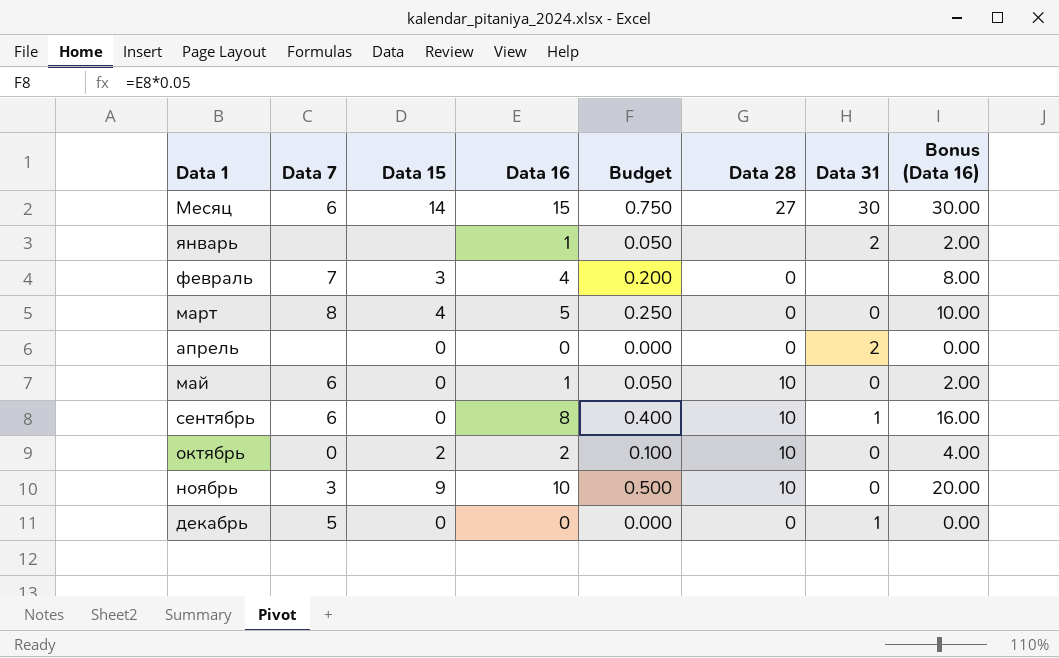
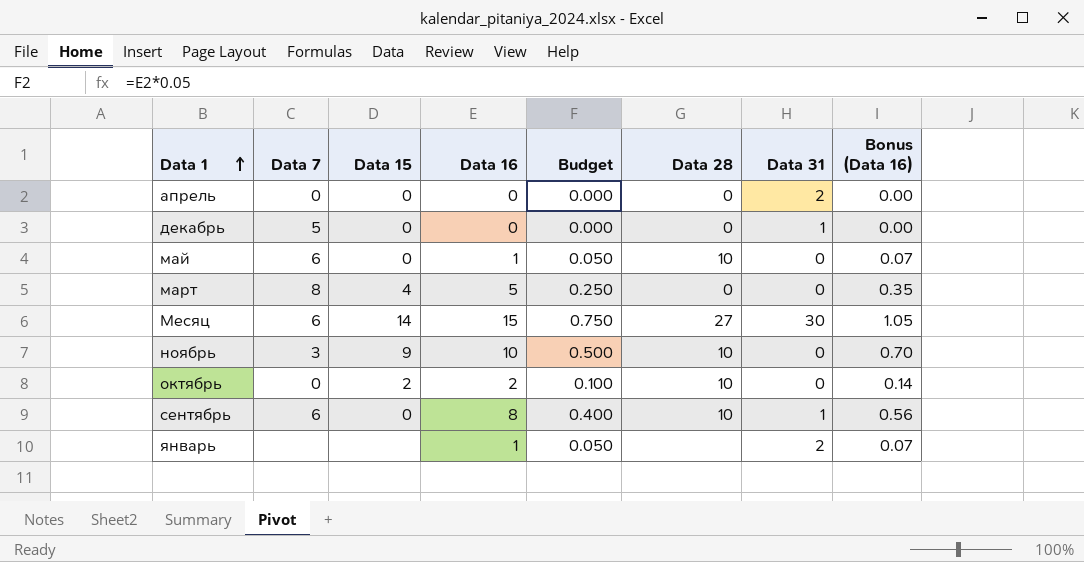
row order: none -> Data 1 ascending
column Bonus (Data 16) | formula: [Data 16] * 2 -> [Data 16] * 0.07
row февраль: 7 | 3 | 4 | 0.200 | 0 | none | 8.00 -> none
апрель | Data 7: none -> 0

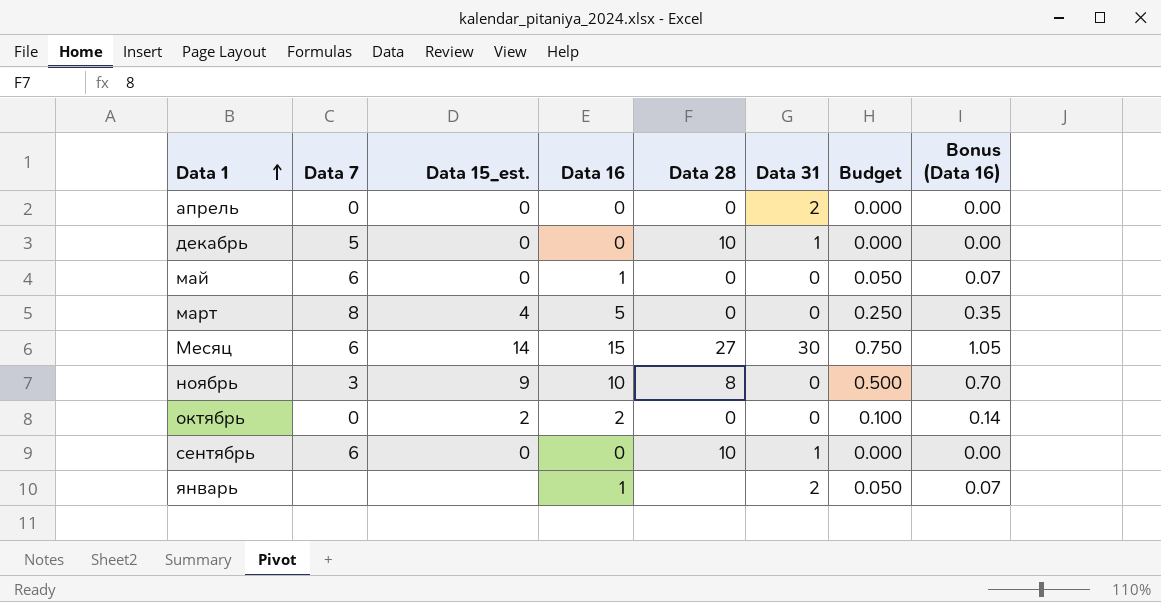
column name: Data 15 -> Data 15_est.
column Budget | position: 5 -> 7
декабрь | Data 28: 0 -> 10
май | Data 28: 10 -> 0
ноябрь | Data 28: 10 -> 8
октябрь | Data 28: 10 -> 0
сентябрь | Data 16: 8 -> 0
сентябрь | Budget: 0.400 -> 0.000
сентябрь | Bonus (Data 16): 0.56 -> 0.00

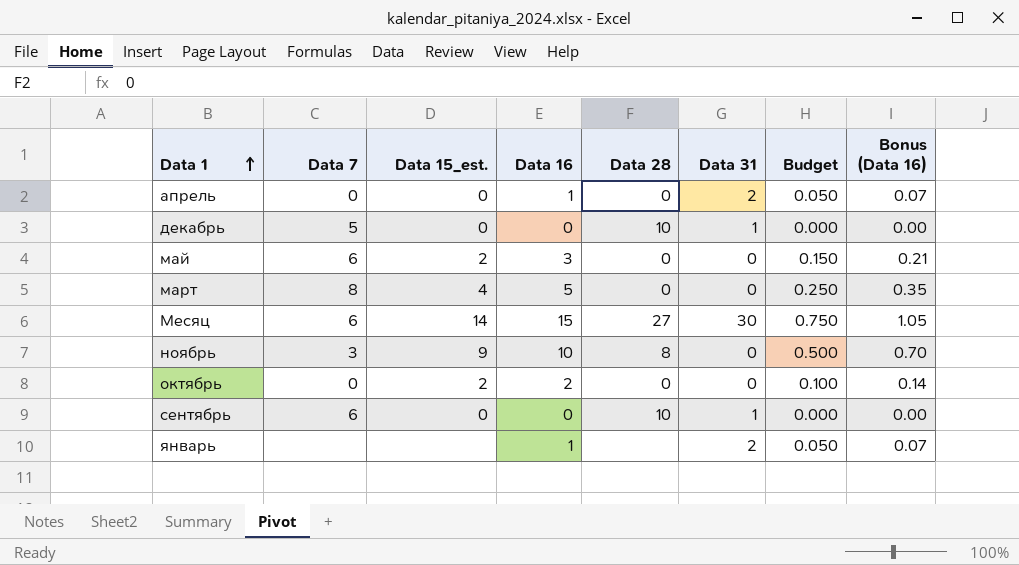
апрель | Data 16: 0 -> 1
апрель | Budget: 0.000 -> 0.050
апрель | Bonus (Data 16): 0.00 -> 0.07
май | Data 15_est.: 0 -> 2
май | Data 16: 1 -> 3
май | Budget: 0.050 -> 0.150
май | Bonus (Data 16): 0.07 -> 0.21

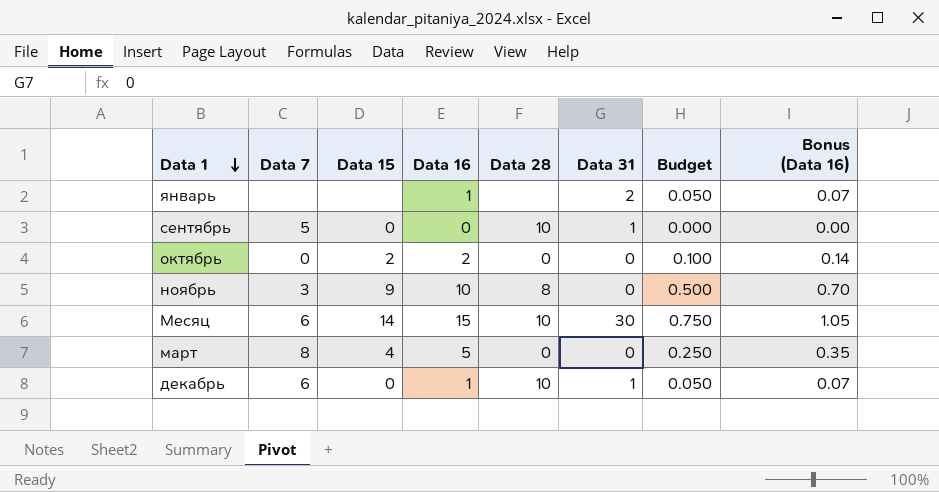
row order: Data 1 ascending -> Data 1 descending
column name: Data 15_est. -> Data 15
row апрель: 0 | 0 | 1 | 0 | 2 | 0.050 | 0.07 -> none
row май: 6 | 2 | 3 | 0 | 0 | 0.150 | 0.21 -> none
сентябрь | Data 7: 6 -> 5
Месяц | Data 28: 27 -> 10
декабрь | Data 7: 5 -> 6
декабрь | Data 16: 0 -> 1
декабрь | Budget: 0.000 -> 0.050
декабрь | Bonus (Data 16): 0.00 -> 0.07

